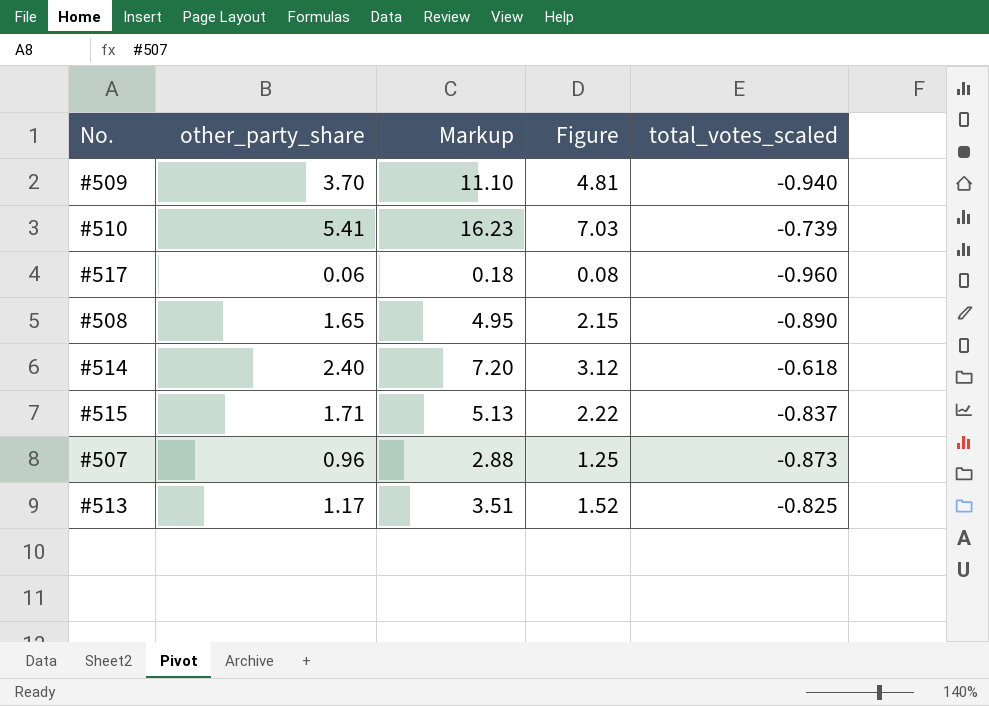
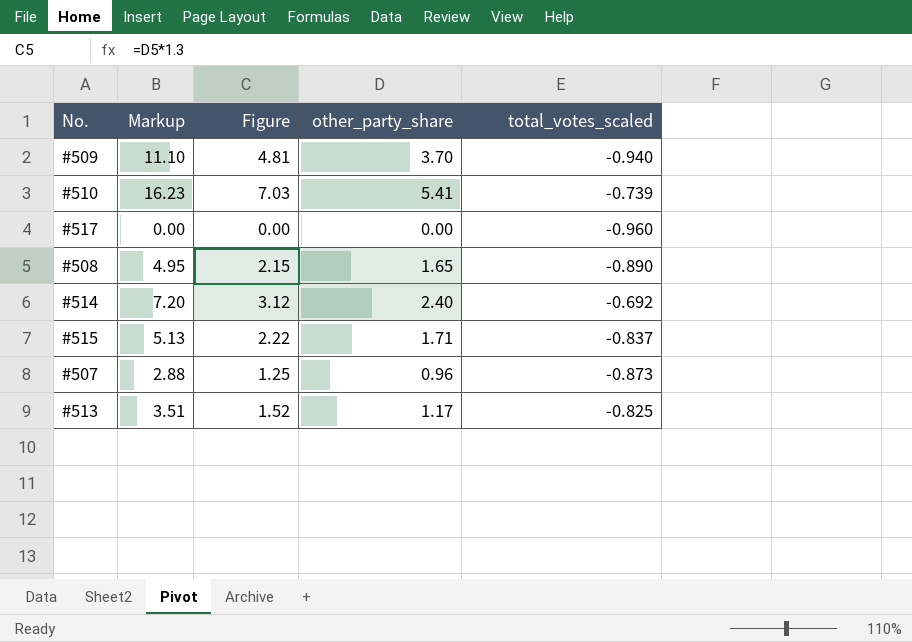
column other_party_share | position: 2 -> 4
#517 | Markup: 0.18 -> 0.00
#517 | Figure: 0.08 -> 0.00
#517 | other_party_share: 0.06 -> 0.00
#514 | total_votes_scaled: -0.618 -> -0.692

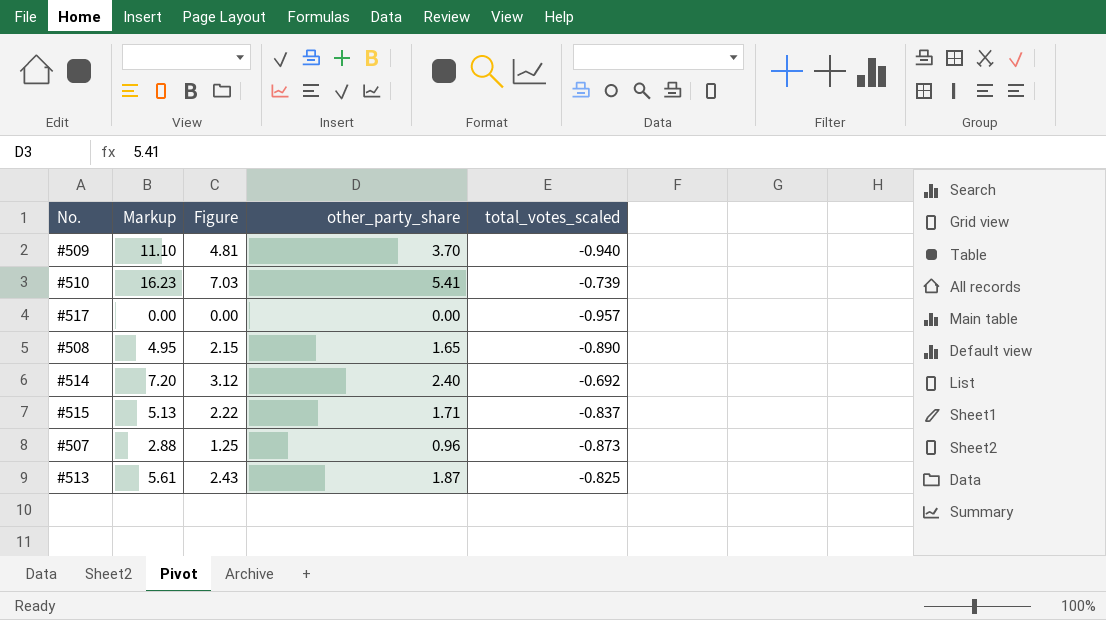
#517 | total_votes_scaled: -0.960 -> -0.957
#513 | Markup: 3.51 -> 5.61
#513 | Figure: 1.52 -> 2.43
#513 | other_party_share: 1.17 -> 1.87

